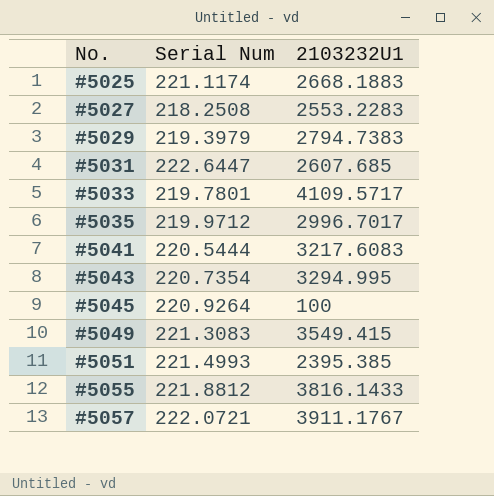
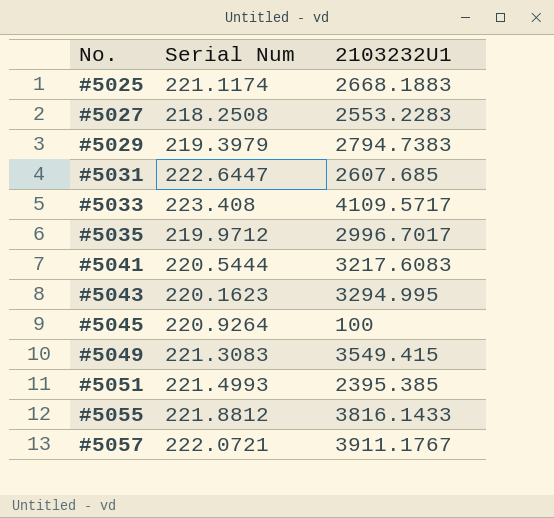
#5033 | Serial Num: 219.7801 -> 223.408
#5043 | Serial Num: 220.7354 -> 220.1623

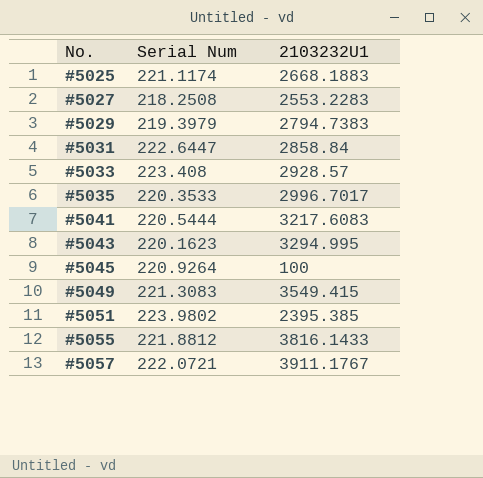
#5031 | 2103232U1: 2607.685 -> 2858.84
#5033 | 2103232U1: 4109.5717 -> 2928.57
#5035 | Serial Num: 219.9712 -> 220.3533
#5051 | Serial Num: 221.4993 -> 223.9802

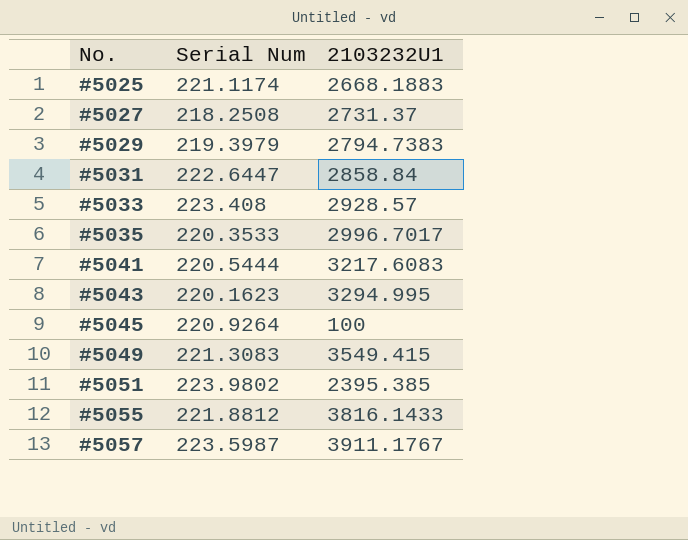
#5027 | 2103232U1: 2553.2283 -> 2731.37
#5057 | Serial Num: 222.0721 -> 223.5987

